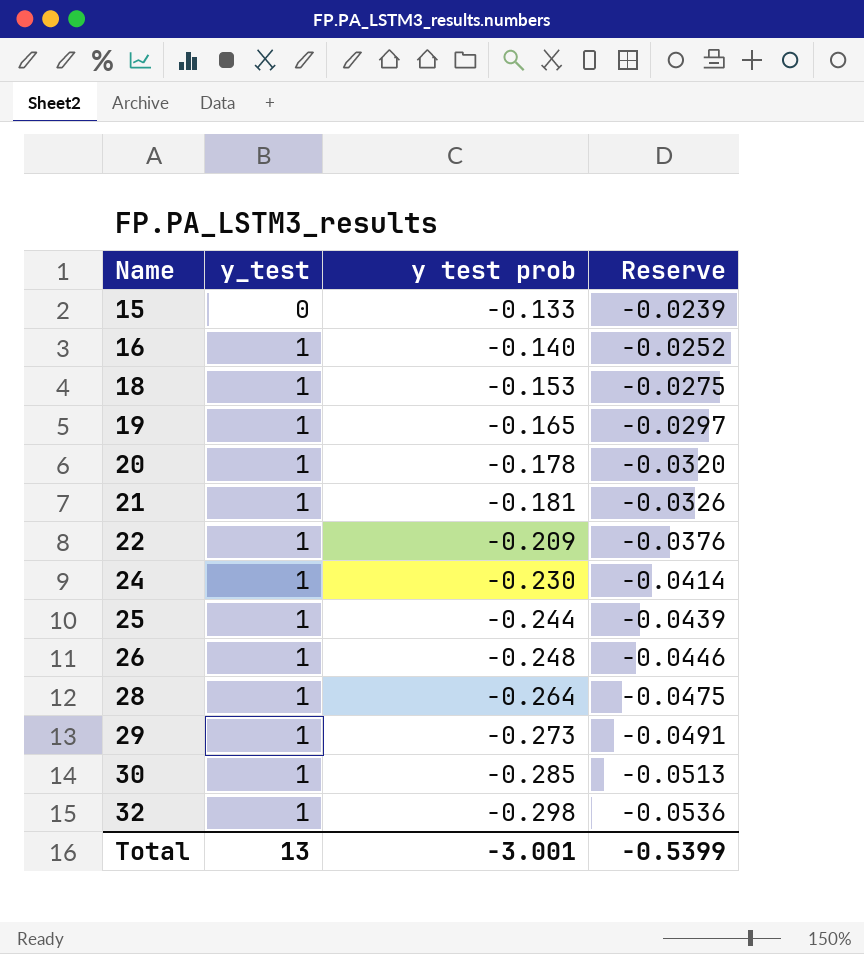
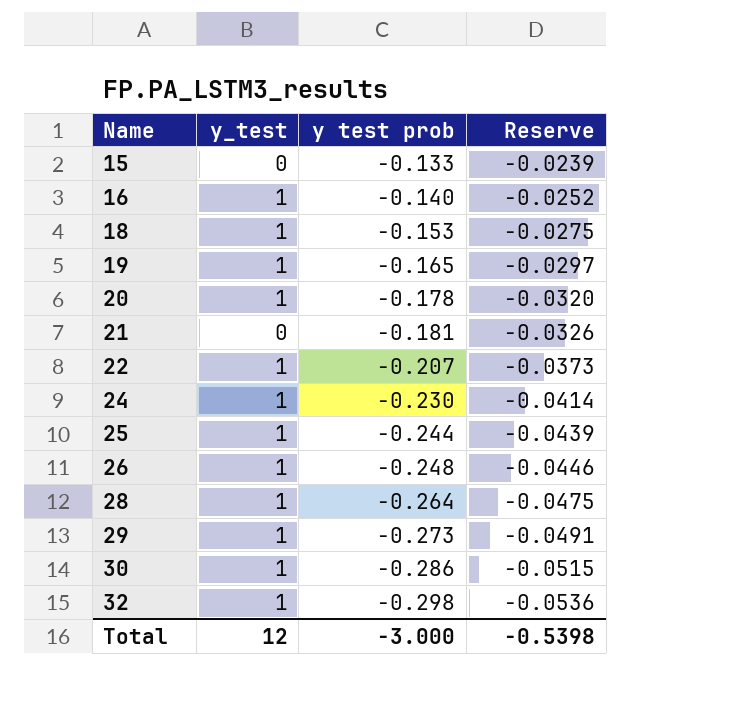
21 | y_test: 1 -> 0
22 | y test prob: -0.209 -> -0.207
22 | Reserve: -0.0376 -> -0.0373
30 | y test prob: -0.285 -> -0.286
30 | Reserve: -0.0513 -> -0.0515
Total | y_test: 13 -> 12
Total | y test prob: -3.001 -> -3.000
Total | Reserve: -0.5399 -> -0.5398

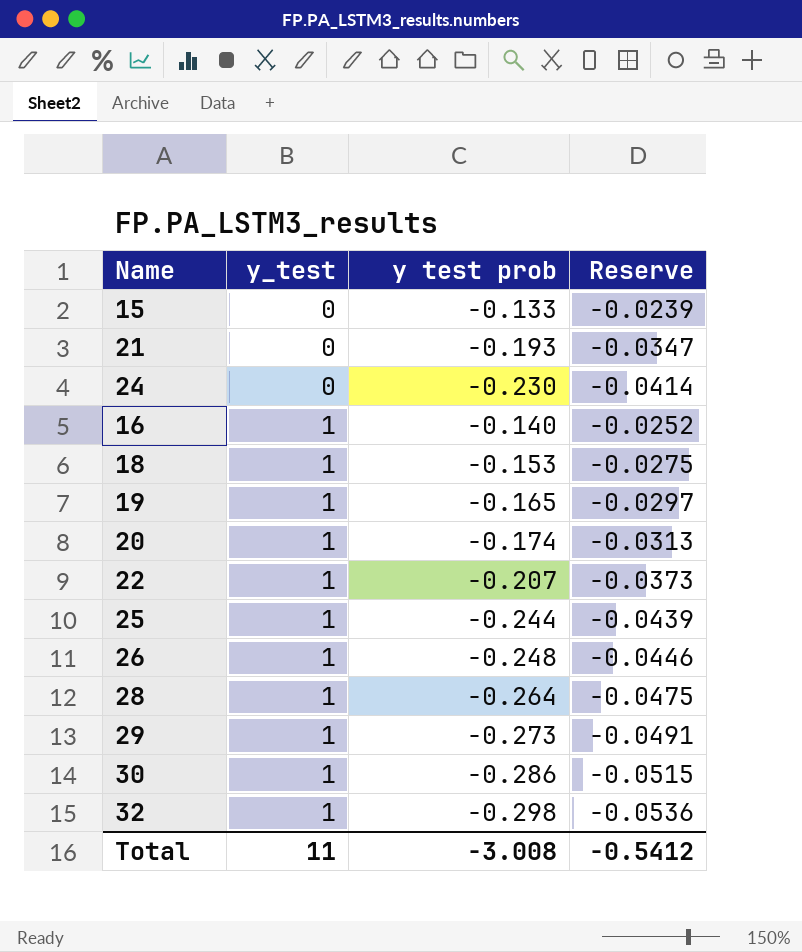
row order: Name ascending -> y_test ascending
21 | y test prob: -0.181 -> -0.193
21 | Reserve: -0.0326 -> -0.0347
24 | y_test: 1 -> 0
20 | y test prob: -0.178 -> -0.174
20 | Reserve: -0.0320 -> -0.0313
Total | y_test: 12 -> 11
Total | y test prob: -3.000 -> -3.008
Total | Reserve: -0.5398 -> -0.5412

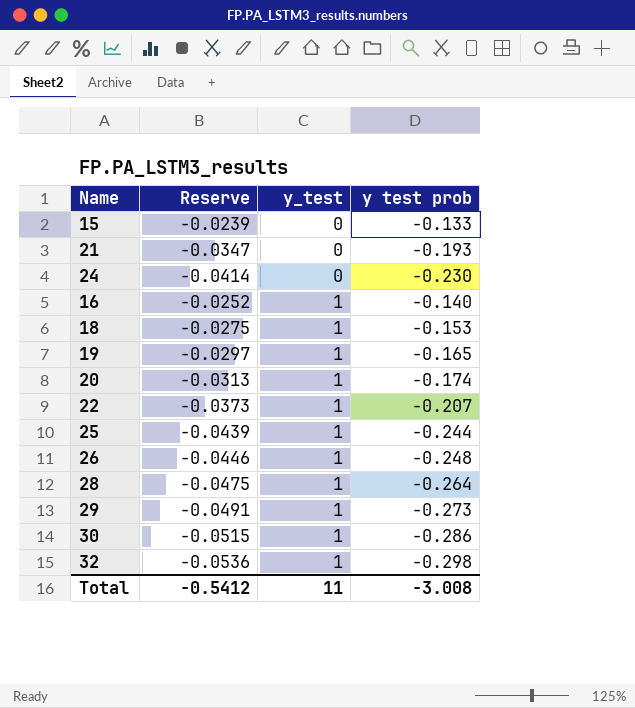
column Reserve | position: 4 -> 2

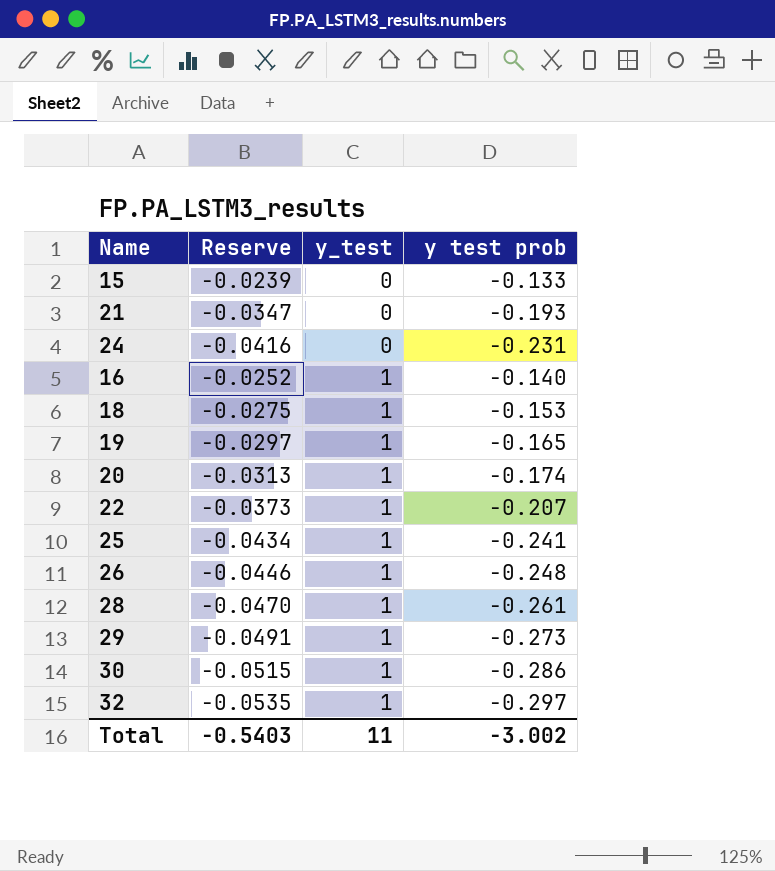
24 | Reserve: -0.0414 -> -0.0416
24 | y test prob: -0.230 -> -0.231
25 | Reserve: -0.0439 -> -0.0434
25 | y test prob: -0.244 -> -0.241
28 | Reserve: -0.0475 -> -0.0470
28 | y test prob: -0.264 -> -0.261
32 | Reserve: -0.0536 -> -0.0535
32 | y test prob: -0.298 -> -0.297
Total | Reserve: -0.5412 -> -0.5403
Total | y test prob: -3.008 -> -3.002

